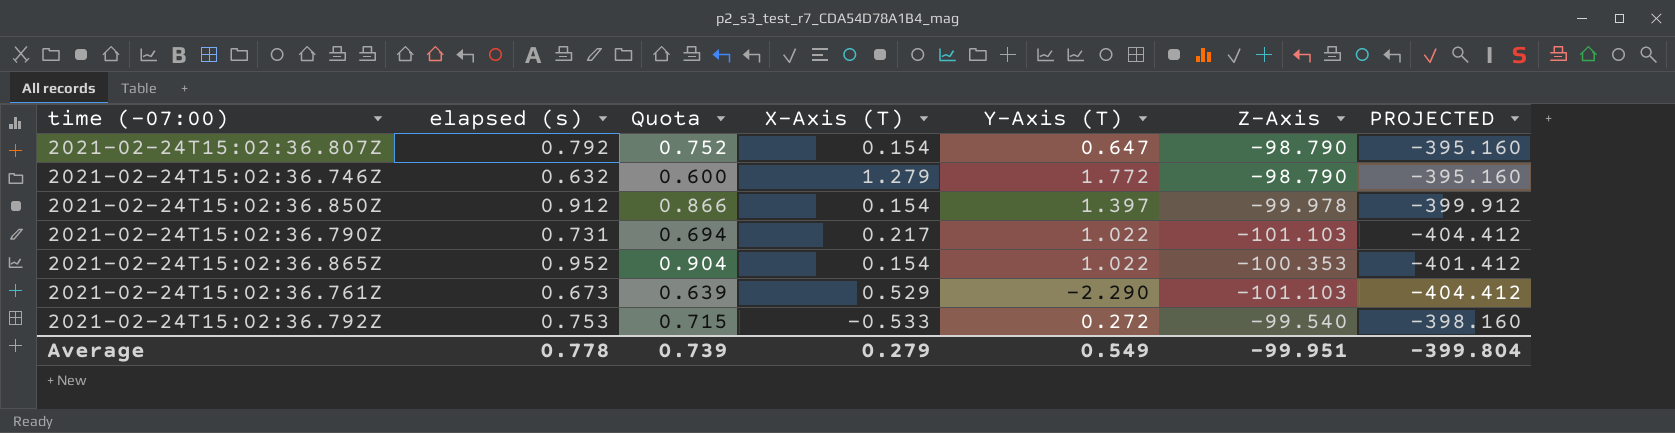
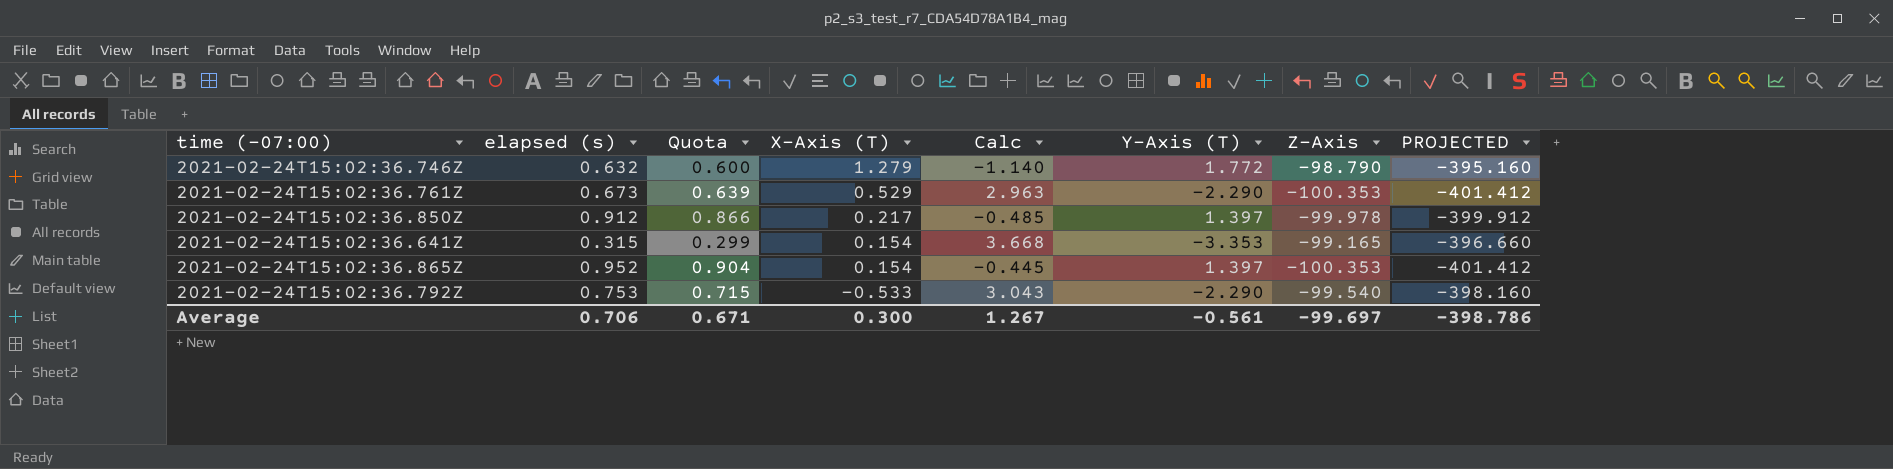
row order: none -> X-Axis (T) descending
column Calc | formula: none -> [elapsed (s)] - [Y-Axis (T)]
row 2021-02-24T15:02:36.807Z: 0.792 | 0.752 | 0.154 | 0.647 | -98.790 | -395.160 -> none
row 2021-02-24T15:02:36.790Z: 0.731 | 0.694 | 0.217 | 1.022 | -101.103 | -404.412 -> none
2021-02-24T15:02:36.761Z | Z-Axis: -101.103 -> -100.353
2021-02-24T15:02:36.761Z | PROJECTED: -404.412 -> -401.412
2021-02-24T15:02:36.850Z | X-Axis (T): 0.154 -> 0.217
row 2021-02-24T15:02:36.641Z: none -> 0.315 | 0.299 | 0.154 | 3.668 | -3.353 | -99.165 | -396.660
2021-02-24T15:02:36.865Z | Y-Axis (T): 1.022 -> 1.397
2021-02-24T15:02:36.792Z | Y-Axis (T): 0.272 -> -2.290
Average | elapsed (s): 0.778 -> 0.706
Average | Quota: 0.739 -> 0.671
Average | X-Axis (T): 0.279 -> 0.300
Average | Y-Axis (T): 0.549 -> -0.561
Average | Z-Axis: -99.951 -> -99.697
Average | PROJECTED: -399.804 -> -398.786

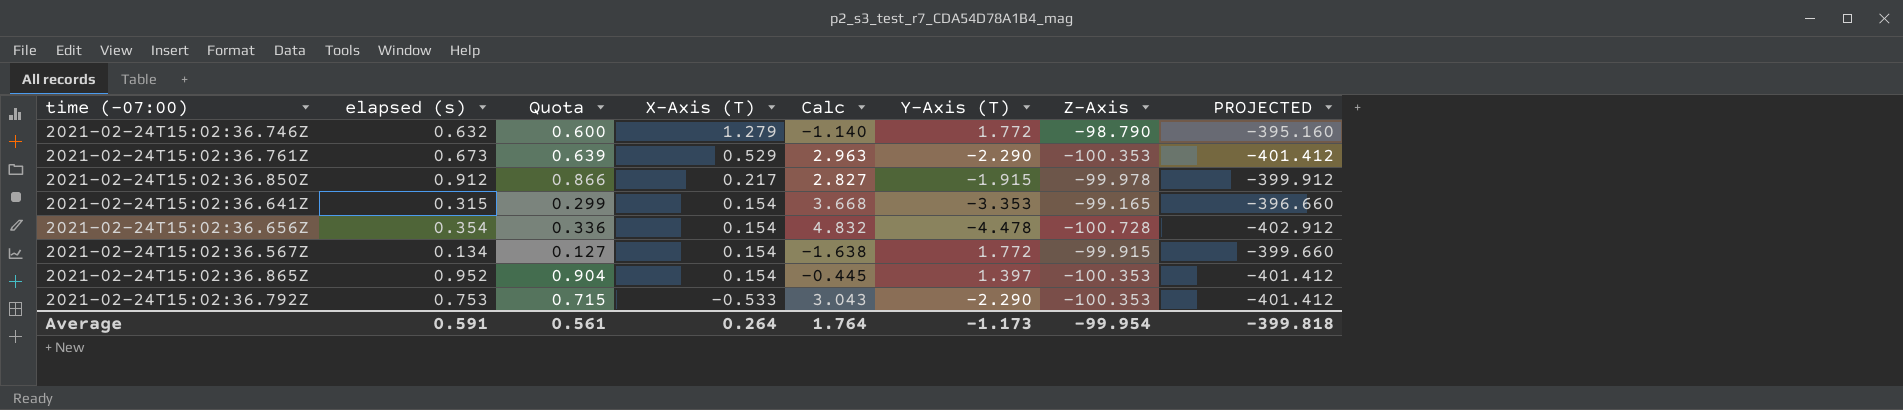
2021-02-24T15:02:36.850Z | Calc: -0.485 -> 2.827
2021-02-24T15:02:36.850Z | Y-Axis (T): 1.397 -> -1.915
row 2021-02-24T15:02:36.656Z: none -> 0.354 | 0.336 | 0.154 | 4.832 | -4.478 | -100.728 | -402.912
row 2021-02-24T15:02:36.567Z: none -> 0.134 | 0.127 | 0.154 | -1.638 | 1.772 | -99.915 | -399.660
2021-02-24T15:02:36.792Z | Z-Axis: -99.540 -> -100.353
2021-02-24T15:02:36.792Z | PROJECTED: -398.160 -> -401.412
Average | elapsed (s): 0.706 -> 0.591
Average | Quota: 0.671 -> 0.561
Average | X-Axis (T): 0.300 -> 0.264
Average | Calc: 1.267 -> 1.764
Average | Y-Axis (T): -0.561 -> -1.173
Average | Z-Axis: -99.697 -> -99.954
Average | PROJECTED: -398.786 -> -399.818

